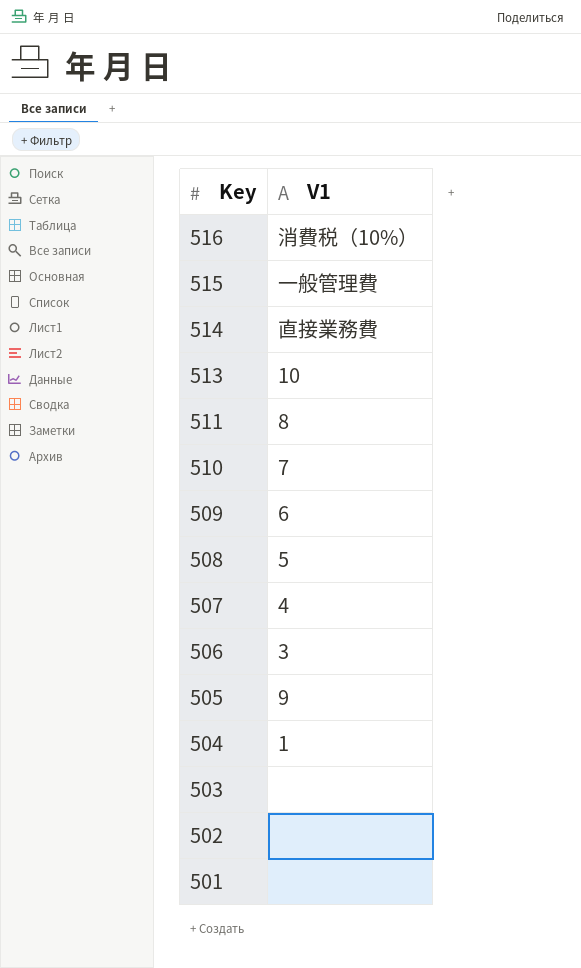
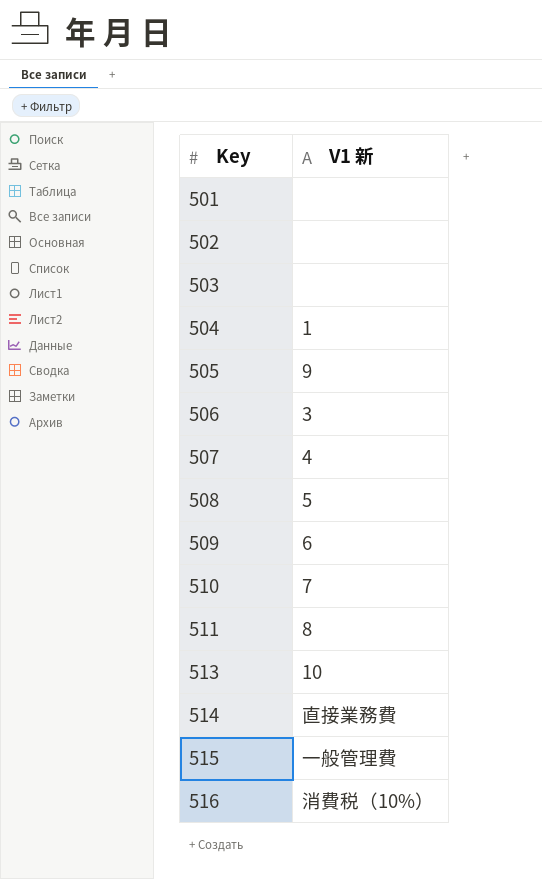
row order: Key descending -> Key ascending
column name: V1 -> V1 新

